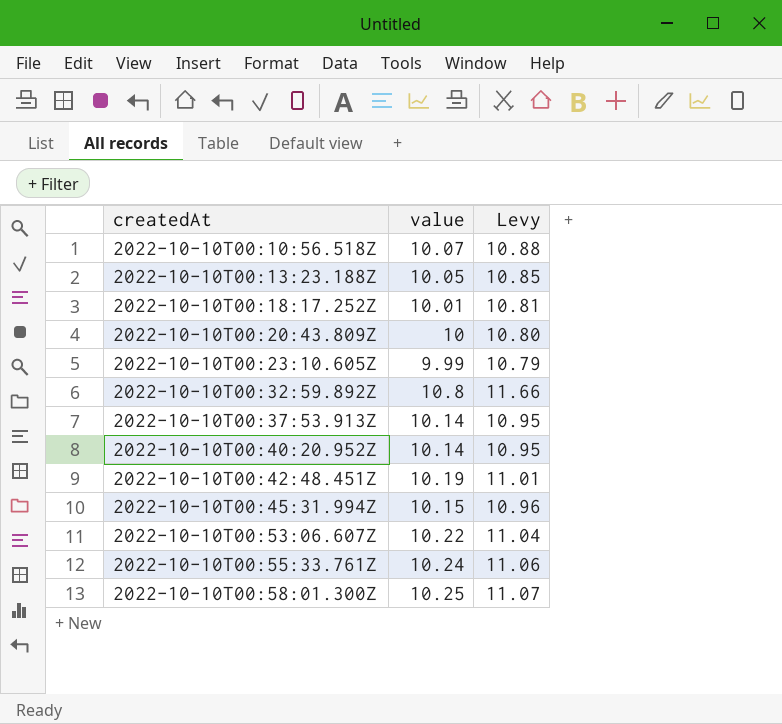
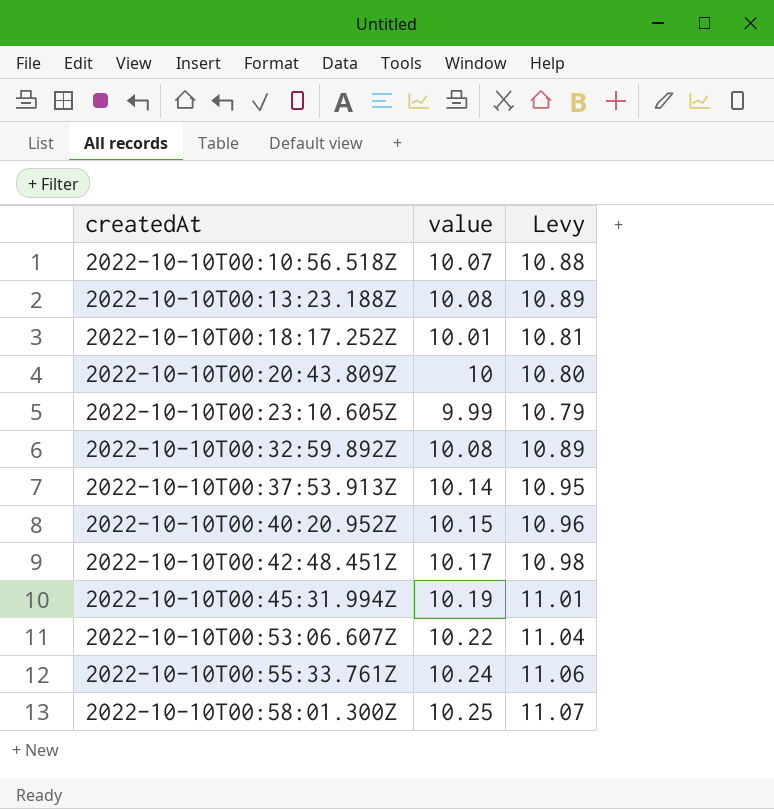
2022-10-10T00:13:23.188Z | value: 10.05 -> 10.08
2022-10-10T00:13:23.188Z | Levy: 10.85 -> 10.89
2022-10-10T00:32:59.892Z | value: 10.8 -> 10.08
2022-10-10T00:32:59.892Z | Levy: 11.66 -> 10.89
2022-10-10T00:40:20.952Z | value: 10.14 -> 10.15
2022-10-10T00:40:20.952Z | Levy: 10.95 -> 10.96
2022-10-10T00:42:48.451Z | value: 10.19 -> 10.17
2022-10-10T00:42:48.451Z | Levy: 11.01 -> 10.98
2022-10-10T00:45:31.994Z | value: 10.15 -> 10.19
2022-10-10T00:45:31.994Z | Levy: 10.96 -> 11.01

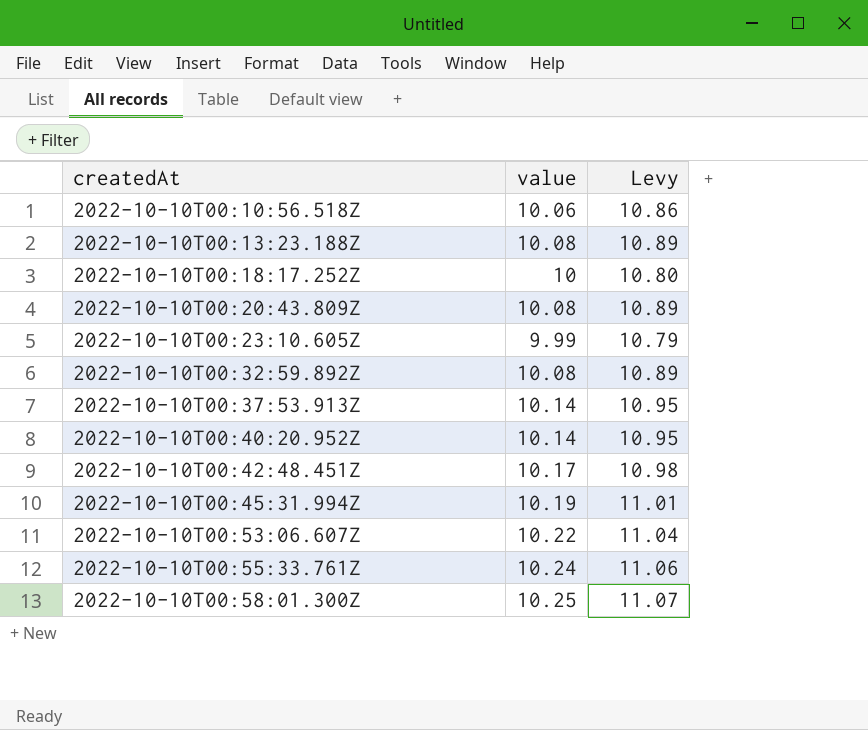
2022-10-10T00:10:56.518Z | value: 10.07 -> 10.06
2022-10-10T00:10:56.518Z | Levy: 10.88 -> 10.86
2022-10-10T00:18:17.252Z | value: 10.01 -> 10
2022-10-10T00:18:17.252Z | Levy: 10.81 -> 10.80
2022-10-10T00:20:43.809Z | value: 10 -> 10.08
2022-10-10T00:20:43.809Z | Levy: 10.80 -> 10.89
2022-10-10T00:40:20.952Z | value: 10.15 -> 10.14
2022-10-10T00:40:20.952Z | Levy: 10.96 -> 10.95

